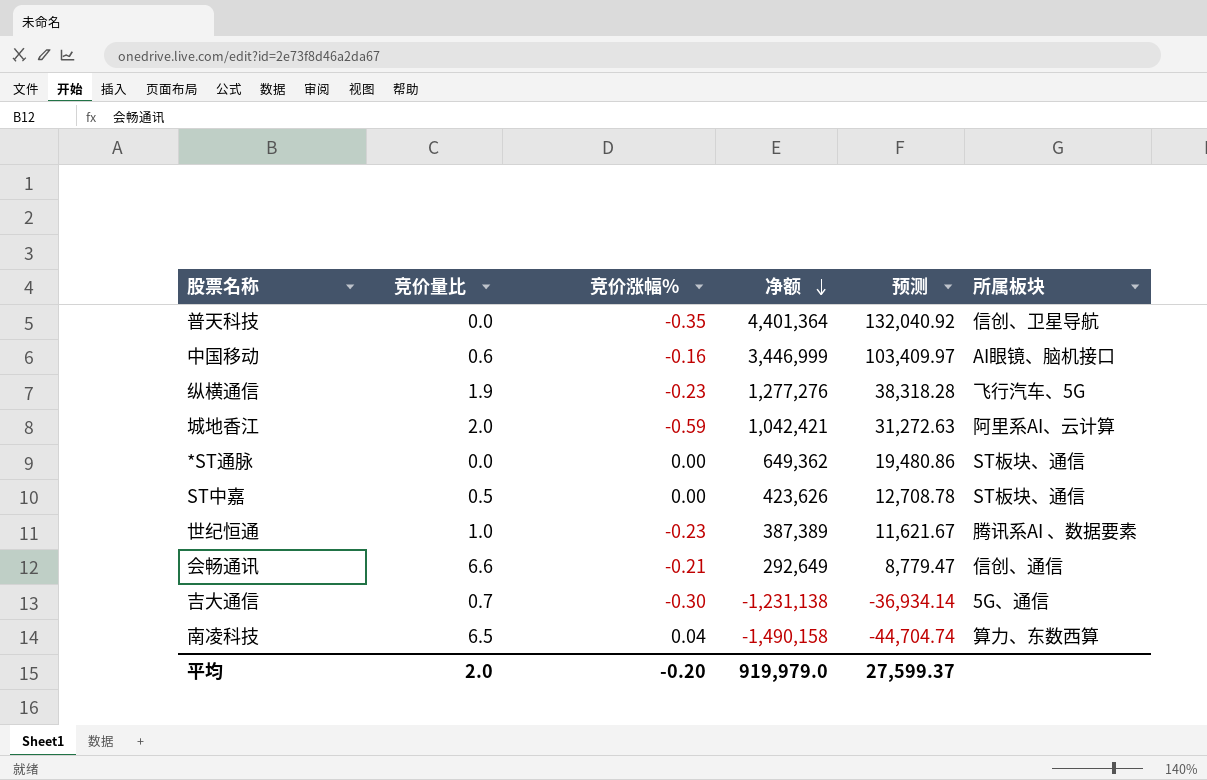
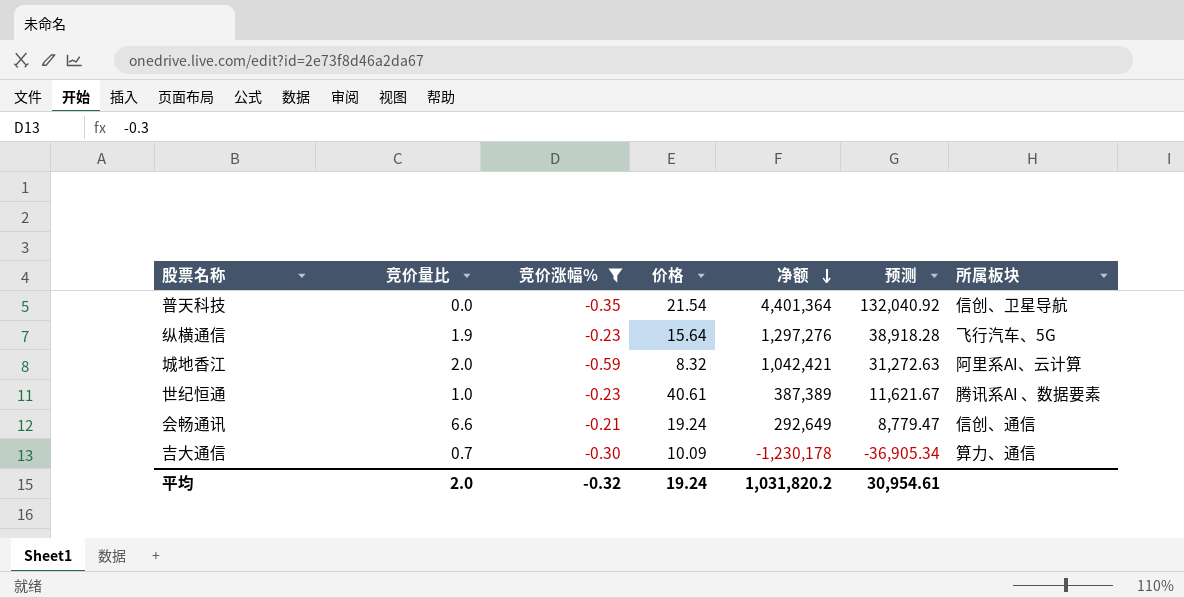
filter: none -> 竞价涨幅% <= -0.21
column 价格 | position: none -> 4
纵横通信 | 净额: 1,277,276 -> 1,297,276
纵横通信 | 预测: 38,318.28 -> 38,918.28
吉大通信 | 净额: -1,231,138 -> -1,230,178
吉大通信 | 预测: -36,934.14 -> -36,905.34
吉大通信 | 所属板块: 5G、通信 -> 算力、通信
平均 | 竞价涨幅%: -0.20 -> -0.32
平均 | 净额: 919,979.0 -> 1,031,820.2
平均 | 预测: 27,599.37 -> 30,954.61

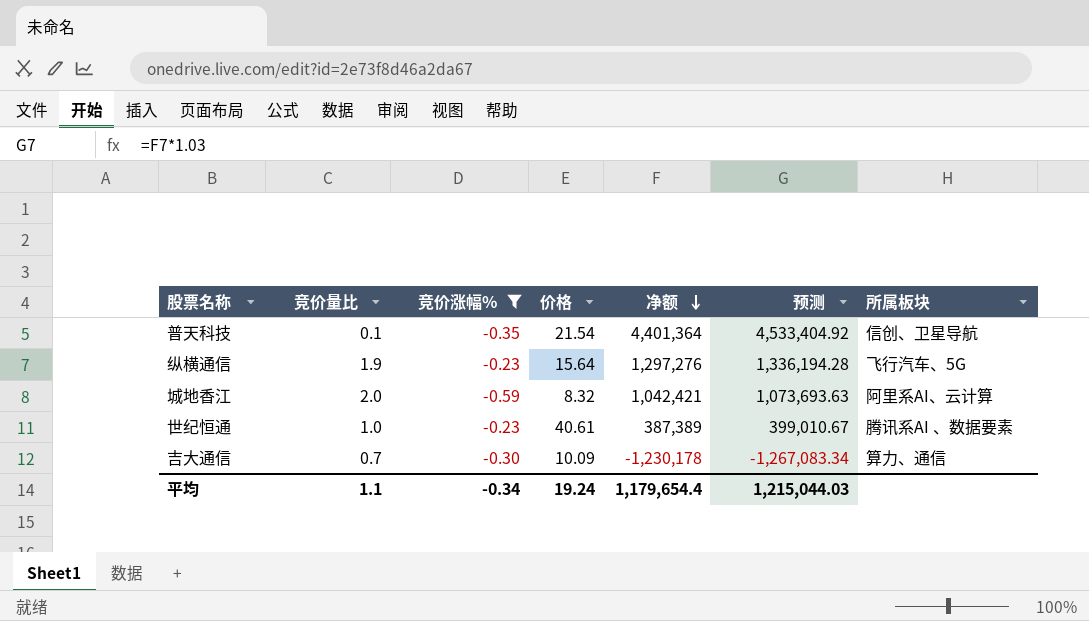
column 预测 | formula: [净额] * 0.03 -> [净额] * 1.03
row 会畅通讯: 6.6 | -0.21 | 19.24 | 292,649 | 8,779.47 | 信创、通信 -> none
普天科技 | 竞价量比: 0.0 -> 0.1
平均 | 竞价量比: 2.0 -> 1.1
平均 | 竞价涨幅%: -0.32 -> -0.34
平均 | 净额: 1,031,820.2 -> 1,179,654.4
平均 | 预测: 30,954.61 -> 1,215,044.03

